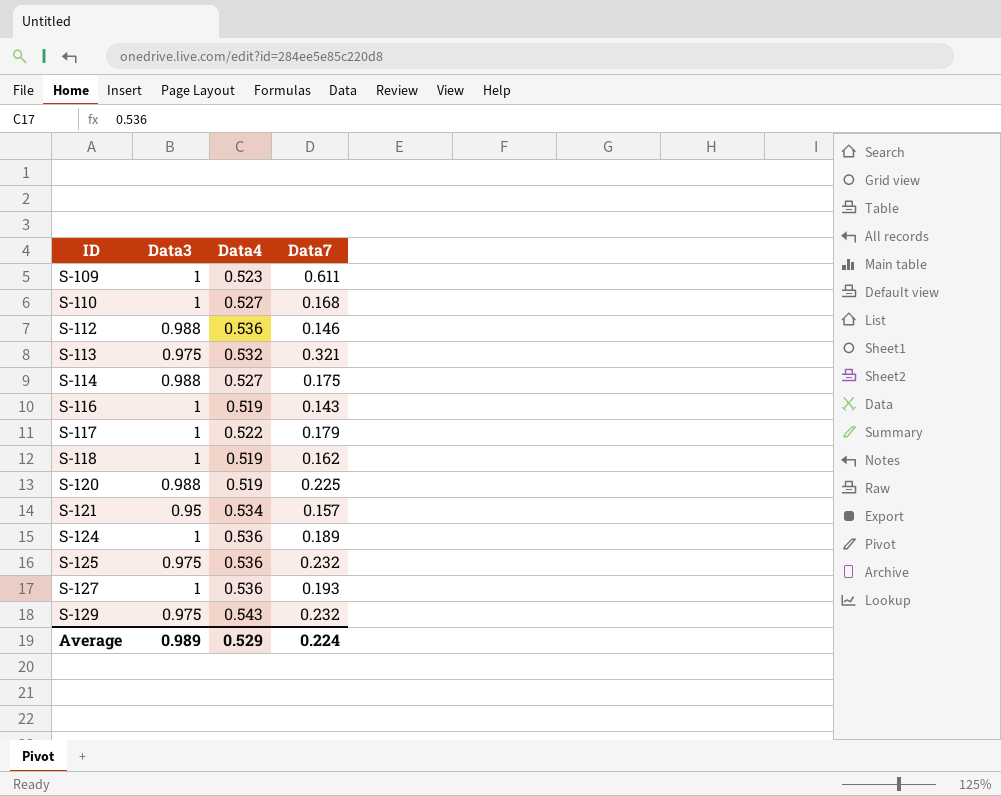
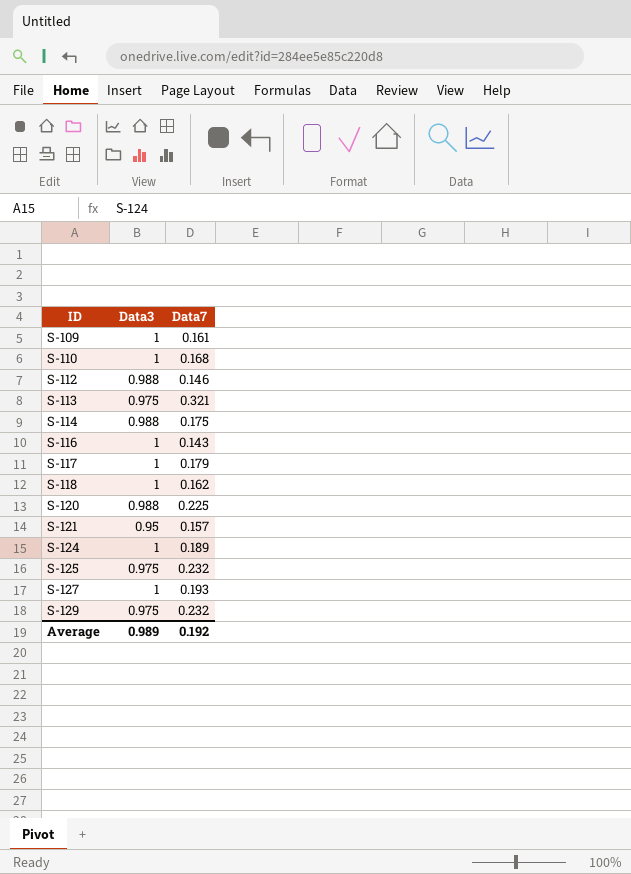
column Data4 | position: 3 -> none
S-109 | Data7: 0.611 -> 0.161
Average | Data7: 0.224 -> 0.192

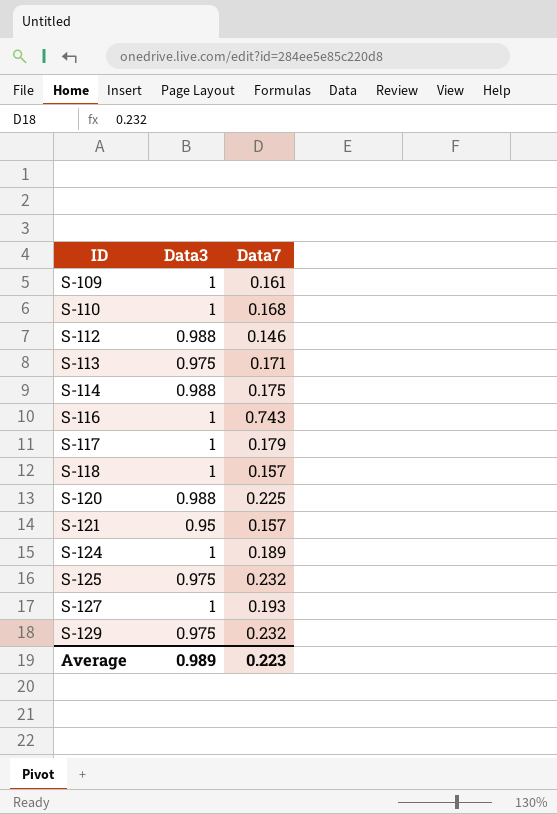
S-113 | Data7: 0.321 -> 0.171
S-116 | Data7: 0.143 -> 0.743
S-118 | Data7: 0.162 -> 0.157
Average | Data7: 0.192 -> 0.223

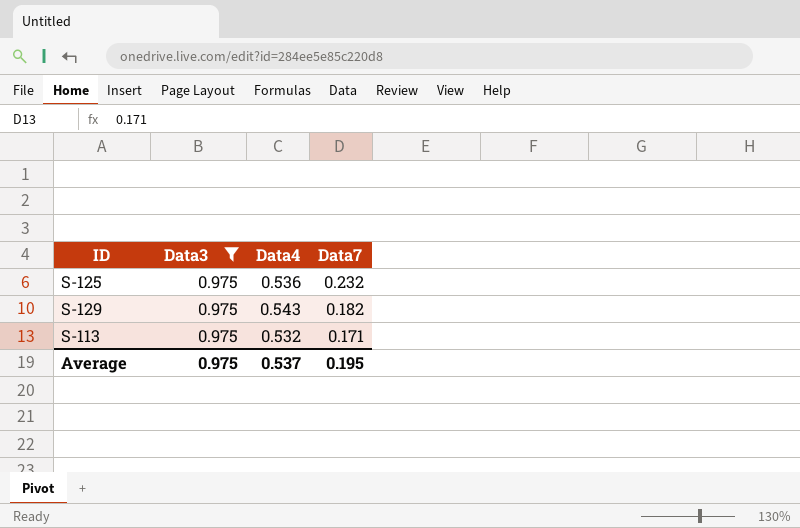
filter: none -> Data3 = 0.975
row order: ID ascending -> Data7 descending
column Data4 | position: none -> 3
S-129 | Data7: 0.232 -> 0.182
Average | Data3: 0.989 -> 0.975
Average | Data7: 0.223 -> 0.195

